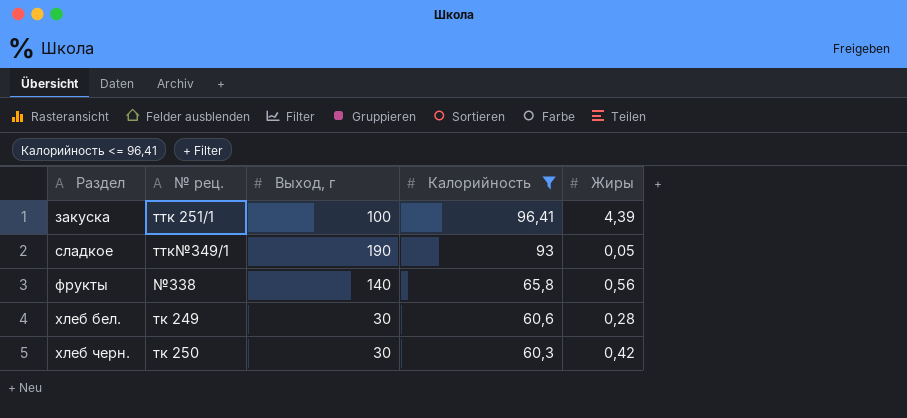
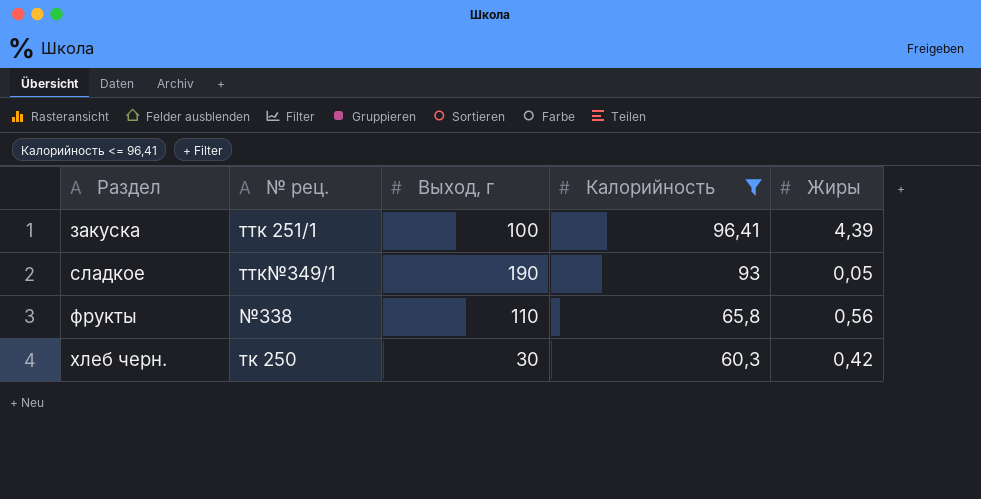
row хлеб бел.: тк 249 | 30 | 60,6 | 0,28 -> none
фрукты | Выход, г: 140 -> 110

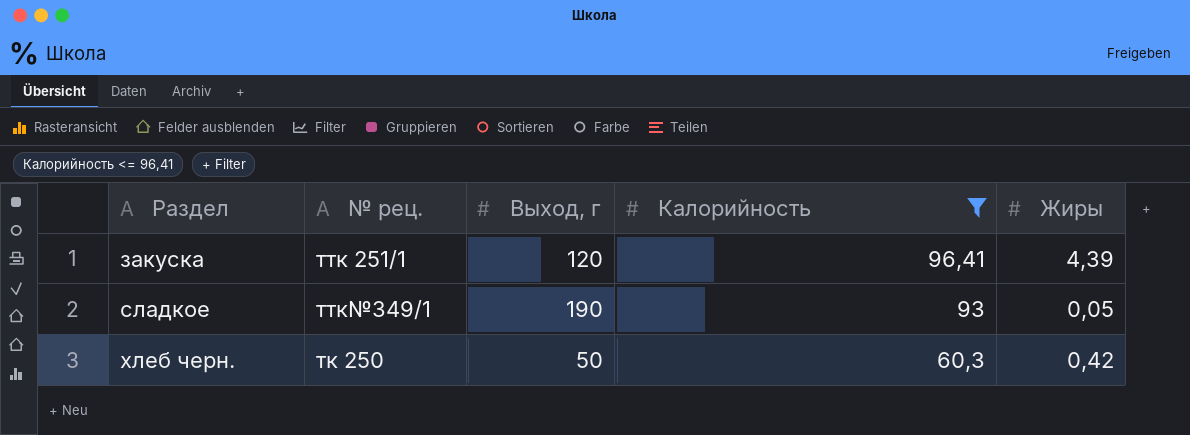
row фрукты: №338 | 110 | 65,8 | 0,56 -> none
закуска | Выход, г: 100 -> 120
хлеб черн. | Выход, г: 30 -> 50

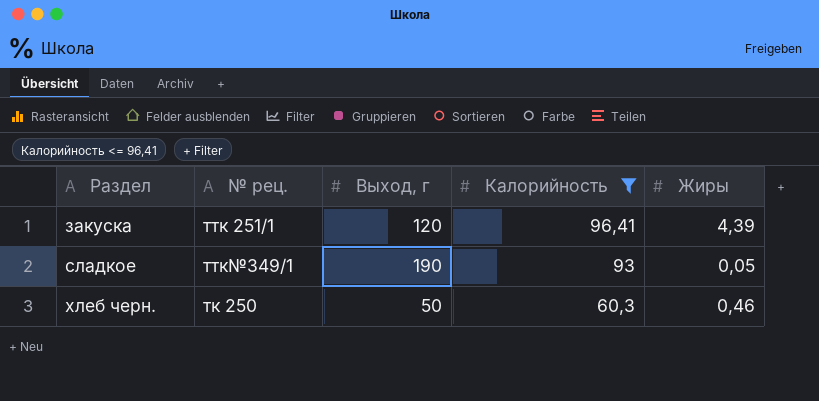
хлеб черн. | Жиры: 0,42 -> 0,46

